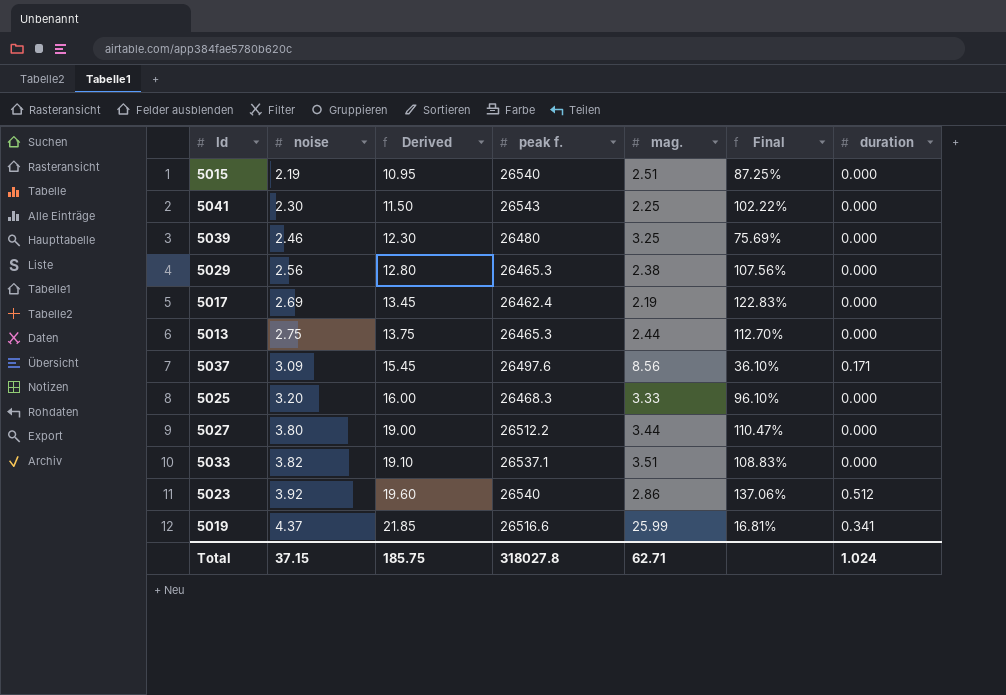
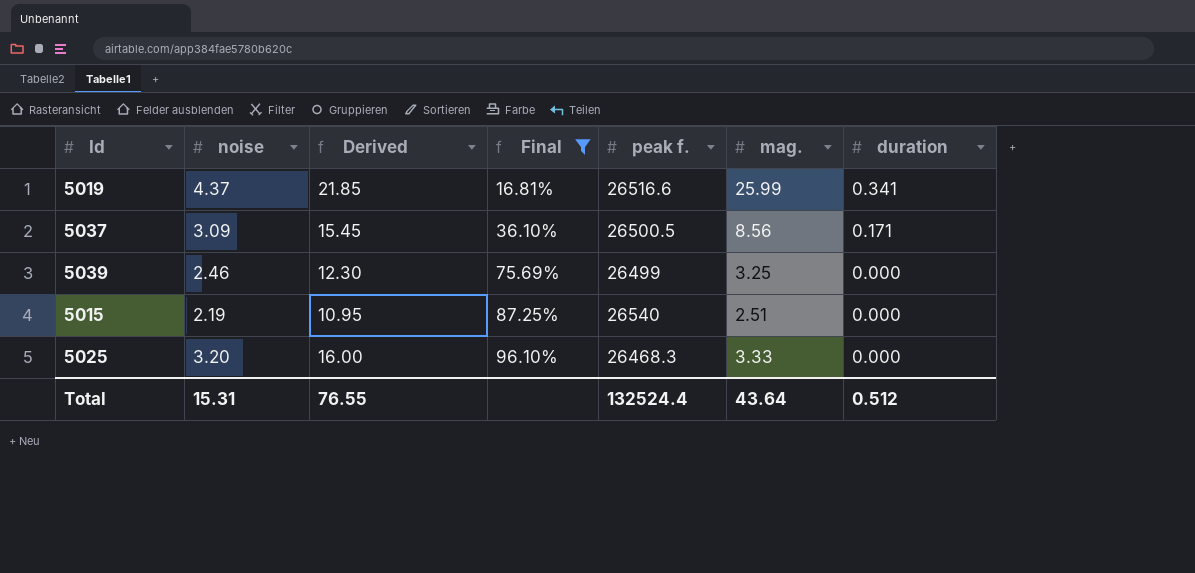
filter: none -> Final <= 96.10%
row order: noise ascending -> Final ascending
column Final | position: 6 -> 4
5037 | peak f.: 26497.6 -> 26500.5
5039 | peak f.: 26480 -> 26499
Total | noise: 37.15 -> 15.31
Total | Derived: 185.75 -> 76.55
Total | peak f.: 318027.8 -> 132524.4
Total | mag.: 62.71 -> 43.64
Total | duration: 1.024 -> 0.512

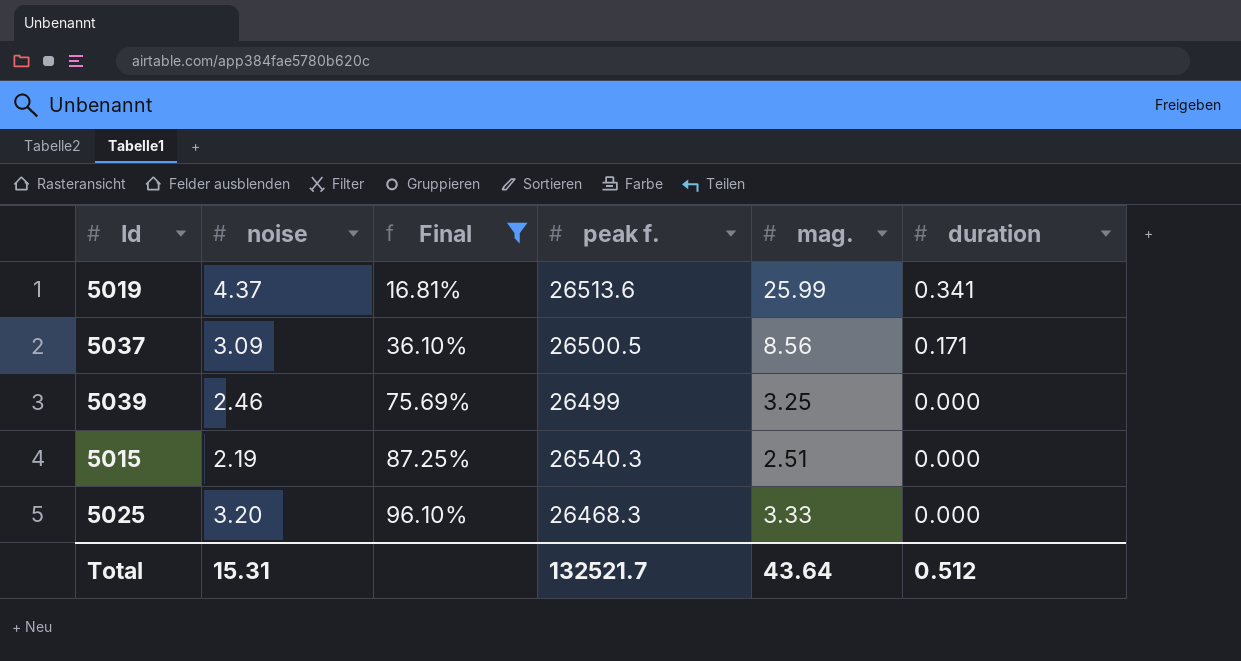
column Derived | formula: [noise] * 5 -> none
5019 | peak f.: 26516.6 -> 26513.6
5015 | peak f.: 26540 -> 26540.3
Total | peak f.: 132524.4 -> 132521.7

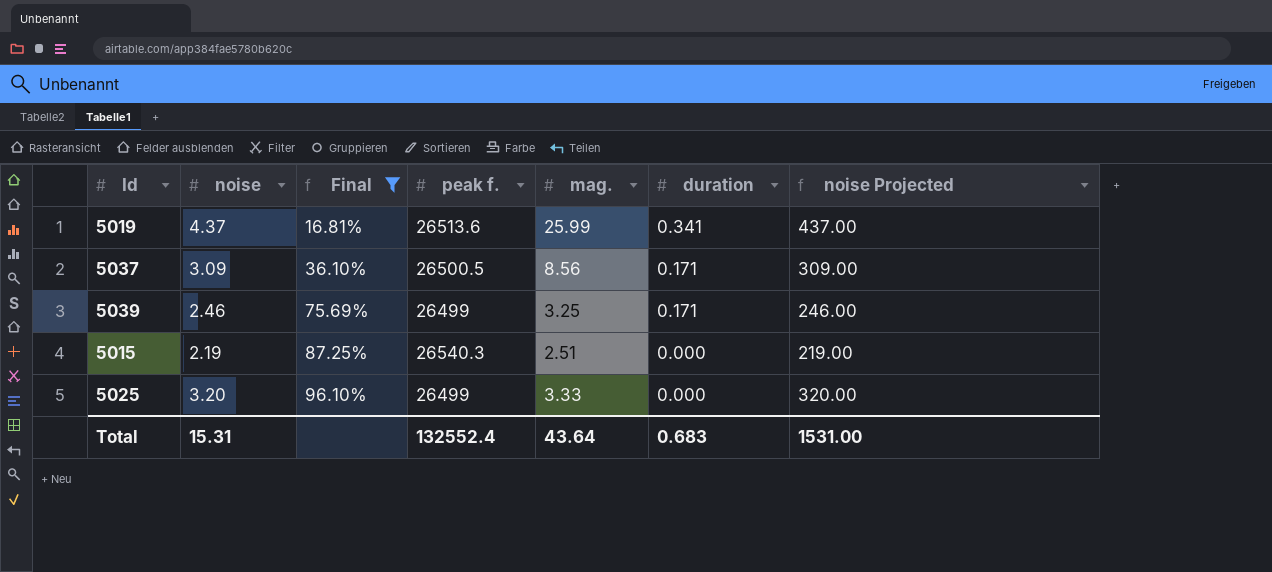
column noise Projected | formula: none -> [noise] * 100
5039 | duration: 0.000 -> 0.171
5025 | peak f.: 26468.3 -> 26499
Total | peak f.: 132521.7 -> 132552.4
Total | duration: 0.512 -> 0.683

